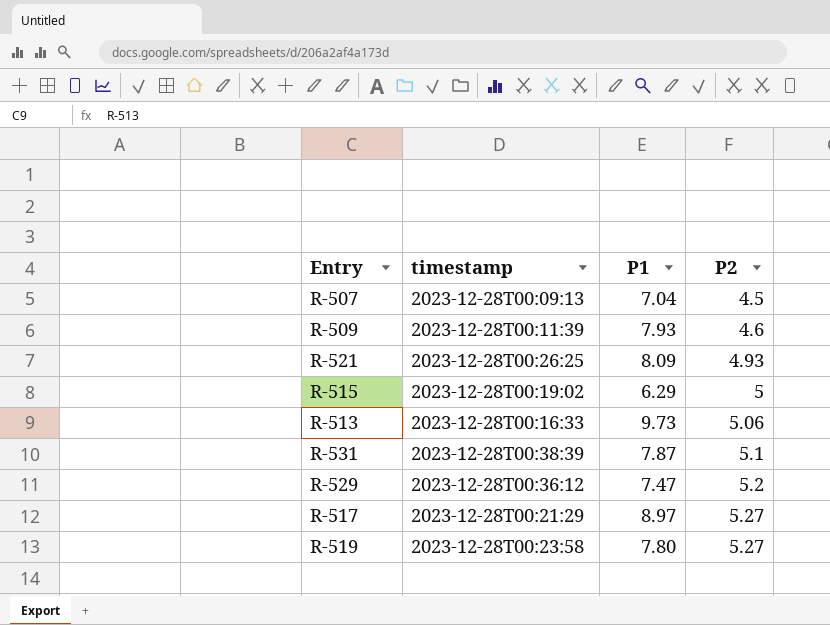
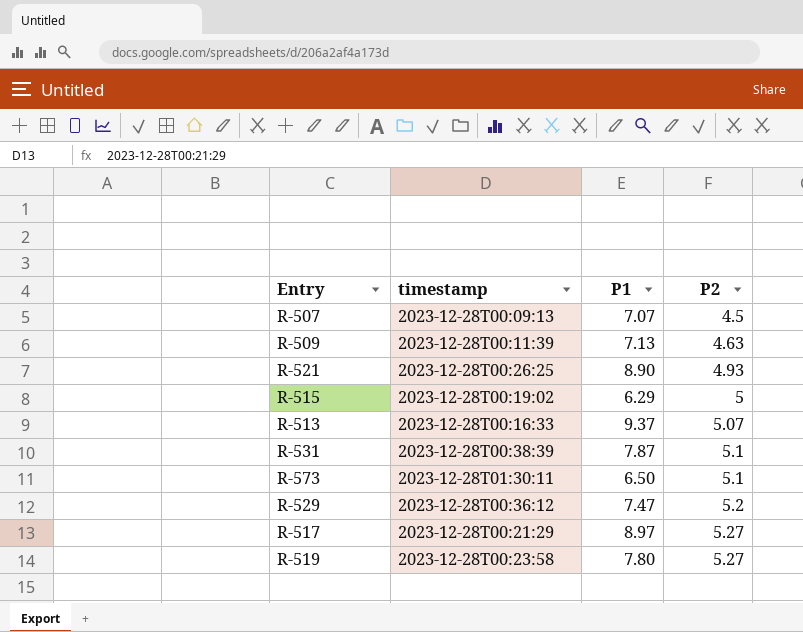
R-507 | P1: 7.04 -> 7.07
R-509 | P1: 7.93 -> 7.13
R-509 | P2: 4.6 -> 4.63
R-521 | P1: 8.09 -> 8.90
R-513 | P1: 9.73 -> 9.37
R-513 | P2: 5.06 -> 5.07
row R-573: none -> 2023-12-28T01:30:11 | 6.50 | 5.1

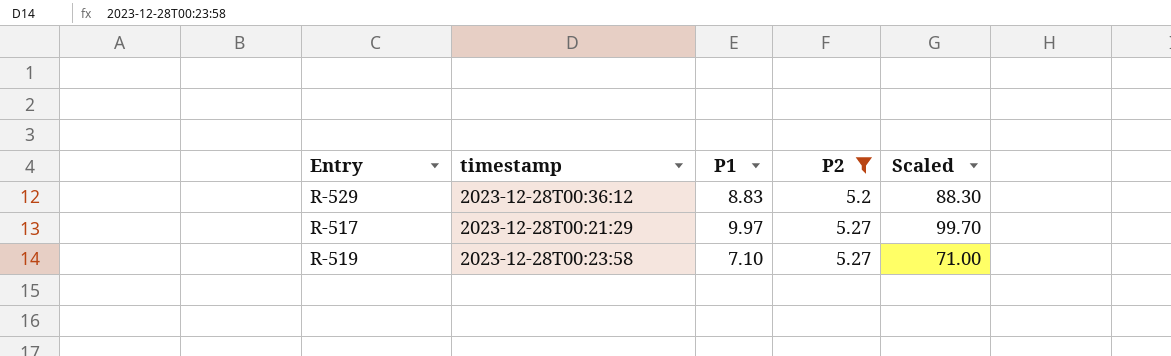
filter: none -> P2 >= 5.2
column Scaled | formula: none -> [P1] * 10
R-529 | P1: 7.47 -> 8.83
R-517 | P1: 8.97 -> 9.97
R-519 | P1: 7.80 -> 7.10

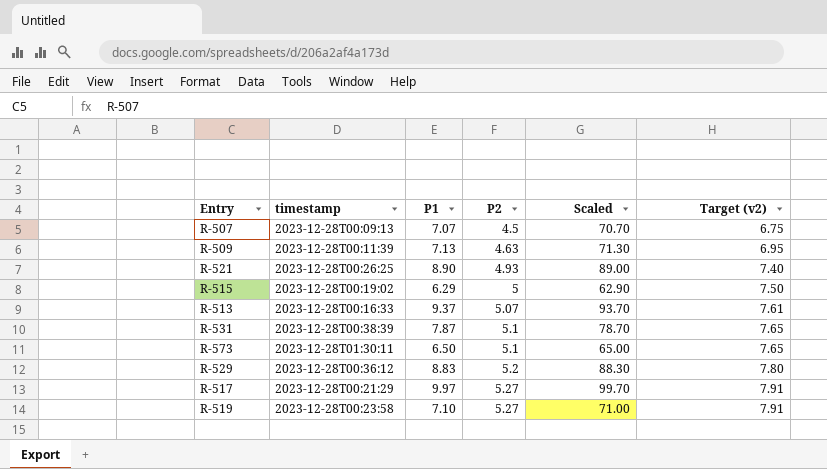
filter: P2 >= 5.2 -> none
column Target (v2) | formula: none -> [P2] * 1.5

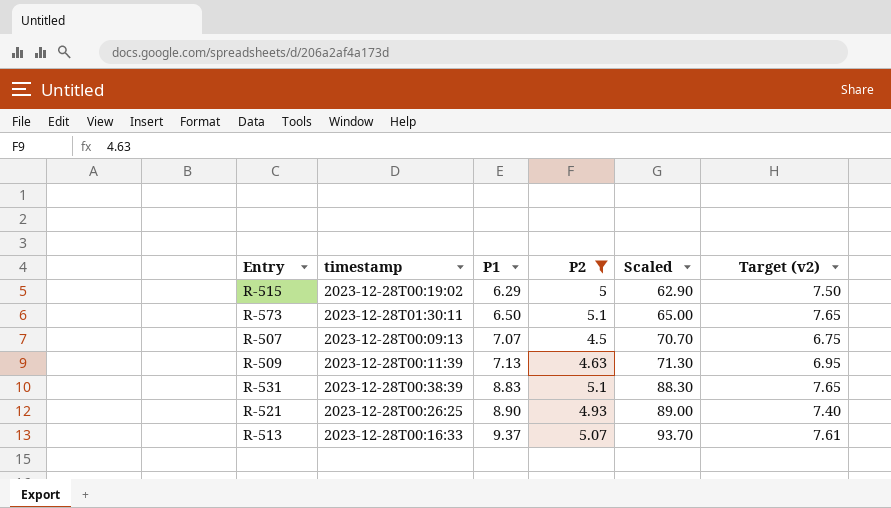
filter: none -> P2 <= 5.1
row order: P2 ascending -> P1 ascending
R-531 | P1: 7.87 -> 8.83
R-531 | Scaled: 78.70 -> 88.30

